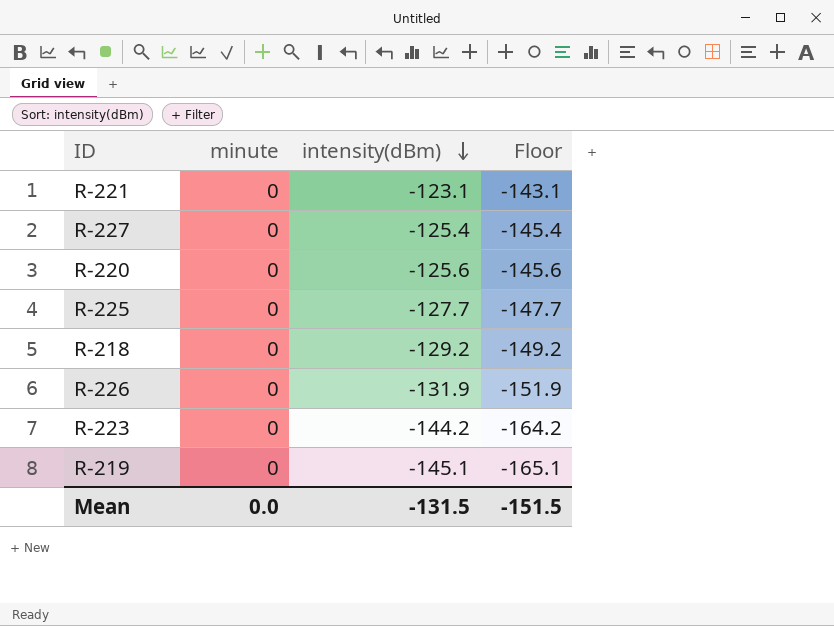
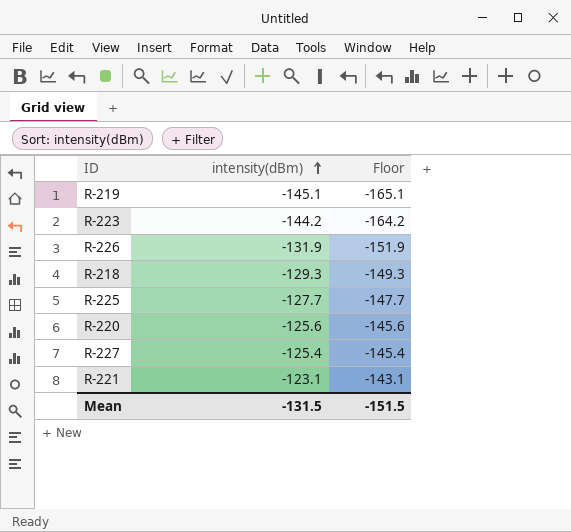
row order: intensity(dBm) descending -> intensity(dBm) ascending
column minute | position: 2 -> none
R-218 | intensity(dBm): -129.2 -> -129.3
R-218 | Floor: -149.2 -> -149.3

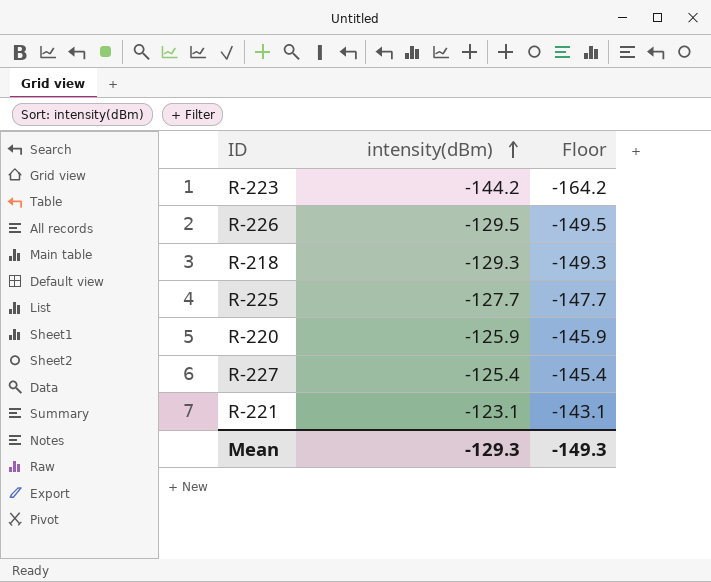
row R-219: -145.1 | -165.1 -> none
R-226 | intensity(dBm): -131.9 -> -129.5
R-226 | Floor: -151.9 -> -149.5
R-220 | intensity(dBm): -125.6 -> -125.9
R-220 | Floor: -145.6 -> -145.9
Mean | intensity(dBm): -131.5 -> -129.3
Mean | Floor: -151.5 -> -149.3

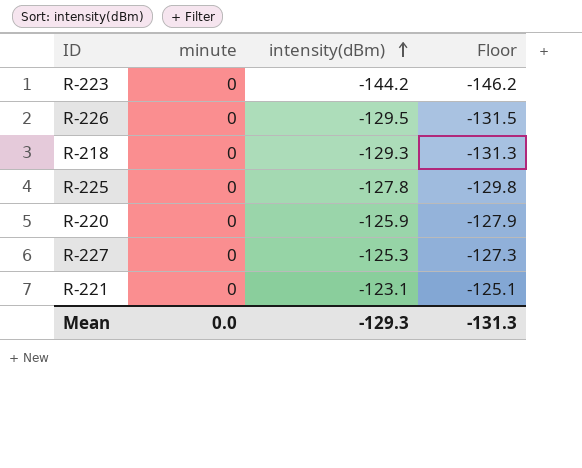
column minute | position: none -> 2
column Floor | formula: [intensity(dBm)] - 20 -> [intensity(dBm)] - 2
R-225 | intensity(dBm): -127.7 -> -127.8
R-227 | intensity(dBm): -125.4 -> -125.3
Mean | Floor: -149.3 -> -131.3

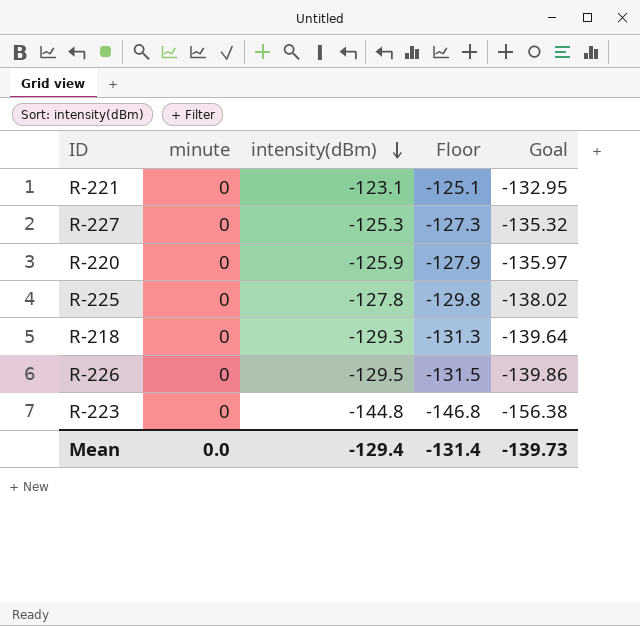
row order: intensity(dBm) ascending -> intensity(dBm) descending
column Goal | formula: none -> [intensity(dBm)] * 1.08
R-223 | intensity(dBm): -144.2 -> -144.8
R-223 | Floor: -146.2 -> -146.8
Mean | intensity(dBm): -129.3 -> -129.4
Mean | Floor: -131.3 -> -131.4

